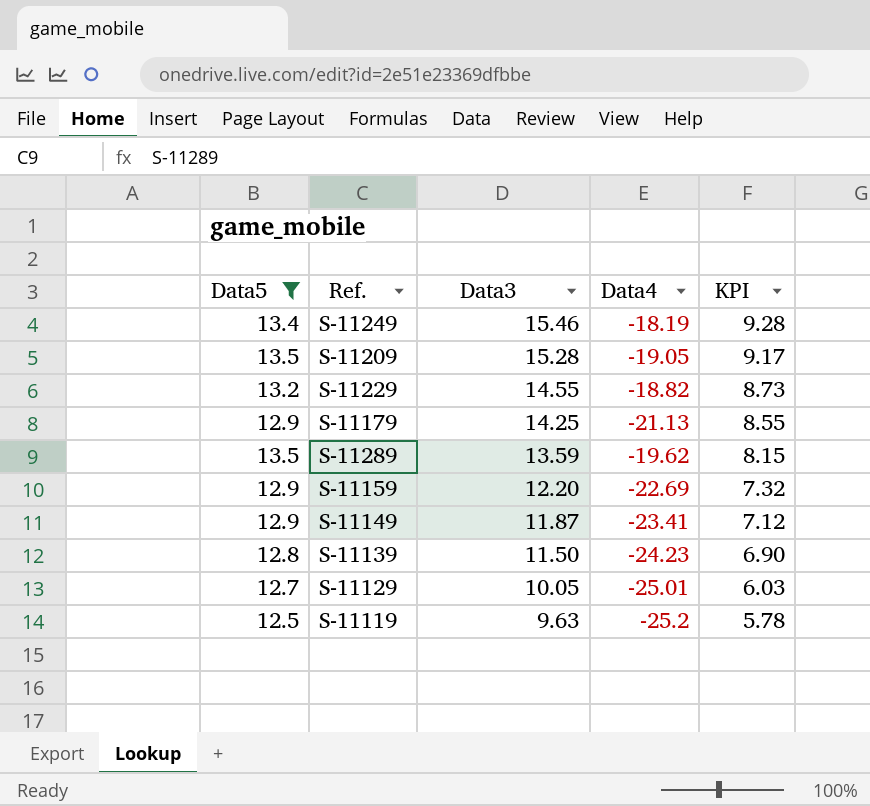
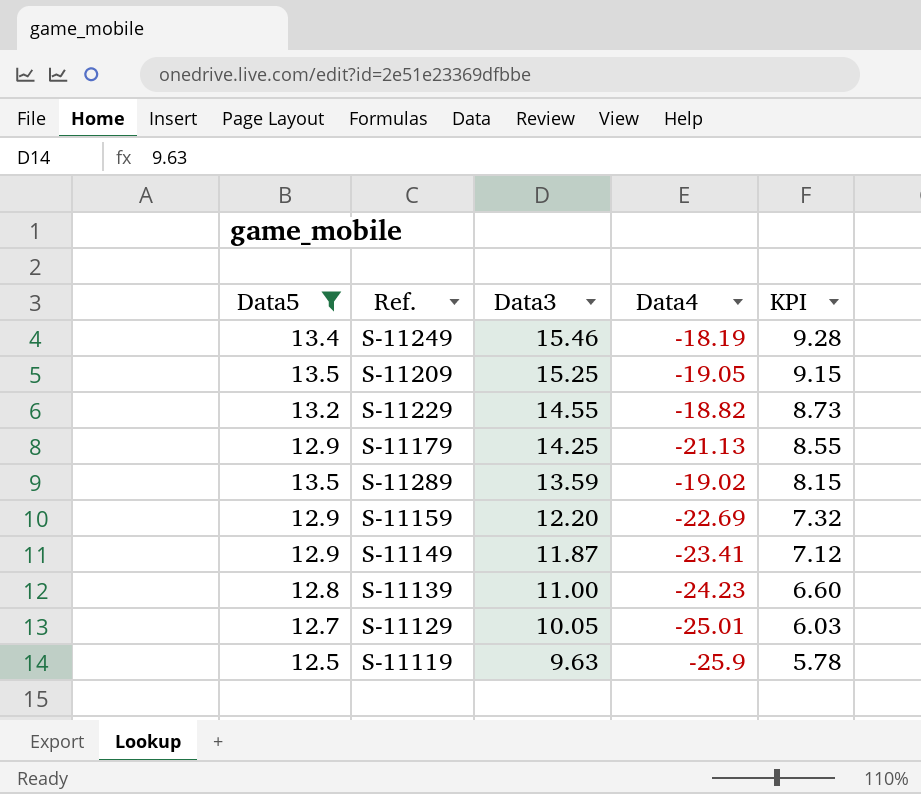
S-11209 | Data3: 15.28 -> 15.25
S-11209 | KPI: 9.17 -> 9.15
S-11289 | Data4: -19.62 -> -19.02
S-11139 | Data3: 11.50 -> 11.00
S-11139 | KPI: 6.90 -> 6.60
S-11119 | Data4: -25.2 -> -25.9

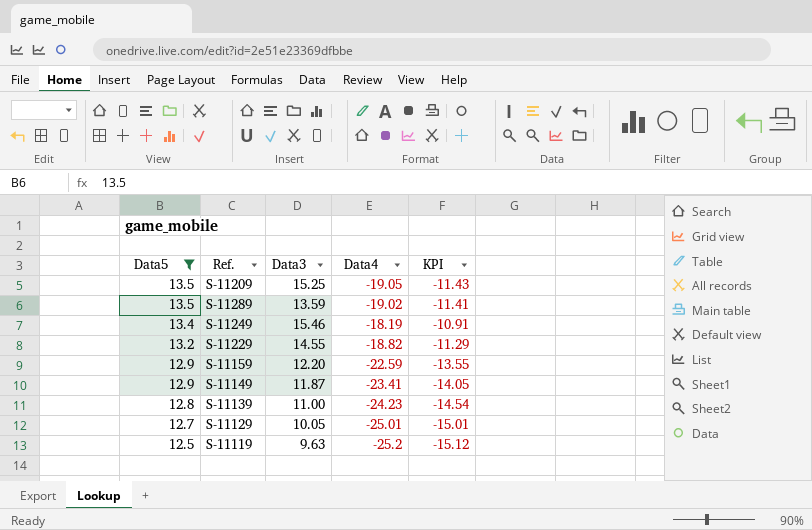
row order: Data3 descending -> Data5 descending
column KPI | formula: [Data3] * 0.6 -> [Data4] * 0.6
row S-11179: 12.9 | 14.25 | -21.13 | 8.55 -> none
S-11159 | Data4: -22.69 -> -22.59
S-11119 | Data4: -25.9 -> -25.2

